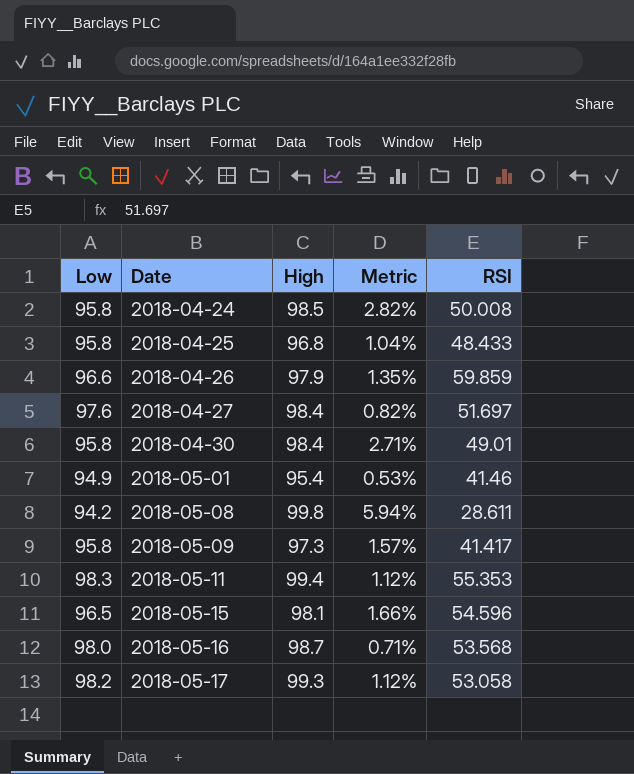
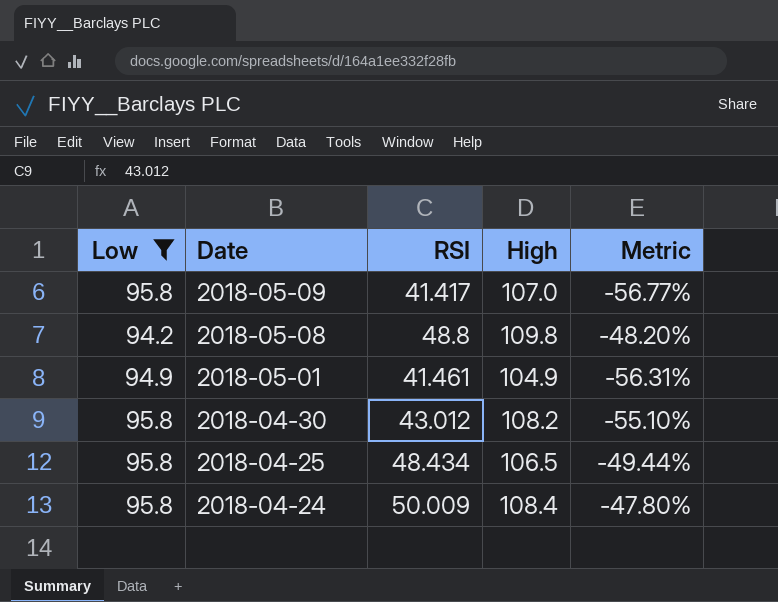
filter: none -> Low <= 95.8
row order: Date ascending -> Date descending
column RSI | position: 5 -> 3
column Metric | formula: ([High] - [Low]) / [Low] -> ([RSI] - [Low]) / [Low]
2018-05-09 | High: 97.3 -> 107.0
2018-05-08 | RSI: 28.611 -> 48.8
2018-05-08 | High: 99.8 -> 109.8
2018-05-01 | RSI: 41.46 -> 41.461
2018-05-01 | High: 95.4 -> 104.9
2018-04-30 | RSI: 49.01 -> 43.012
2018-04-30 | High: 98.4 -> 108.2
2018-04-25 | RSI: 48.433 -> 48.434
2018-04-25 | High: 96.8 -> 106.5
2018-04-24 | RSI: 50.008 -> 50.009
2018-04-24 | High: 98.5 -> 108.4

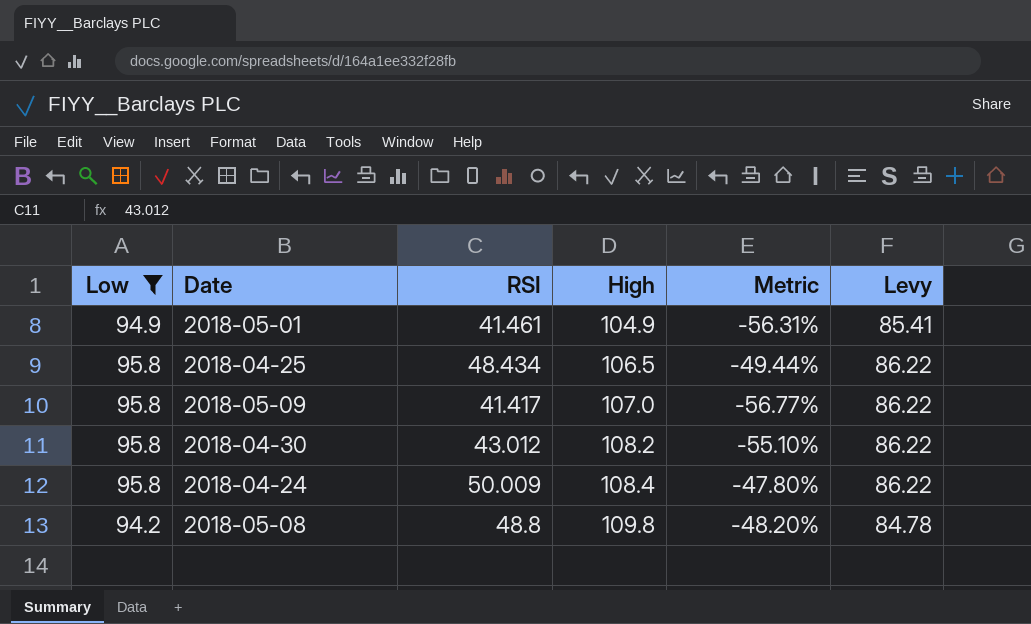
row order: Date descending -> High ascending
column Levy | formula: none -> [Low] * 0.9

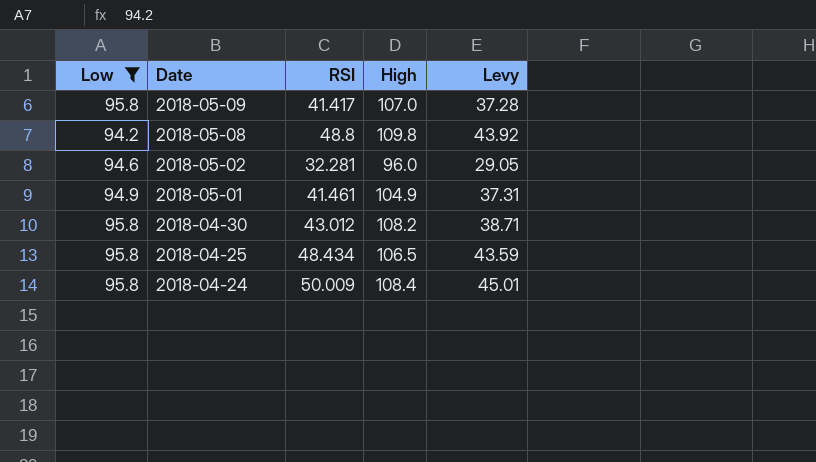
row order: High ascending -> Date descending
column Metric | formula: ([RSI] - [Low]) / [Low] -> none
column Levy | formula: [Low] * 0.9 -> [RSI] * 0.9
row 2018-05-02: none -> 94.6 | 32.281 | 96.0 | 29.05

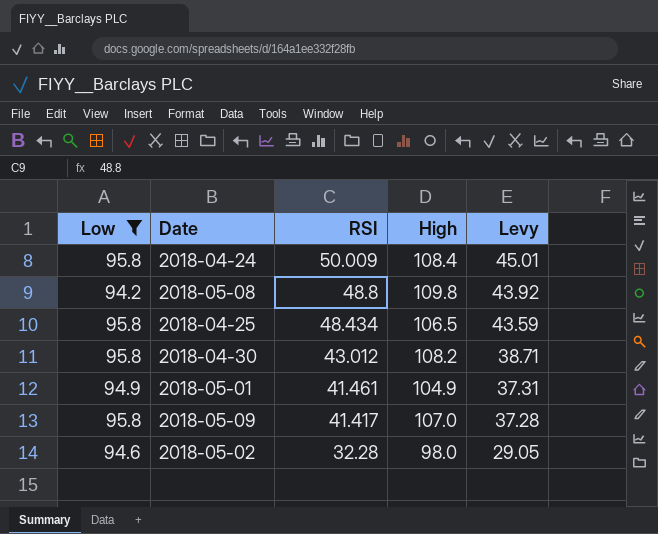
row order: Date descending -> RSI descending
2018-05-02 | RSI: 32.281 -> 32.28
2018-05-02 | High: 96.0 -> 98.0

